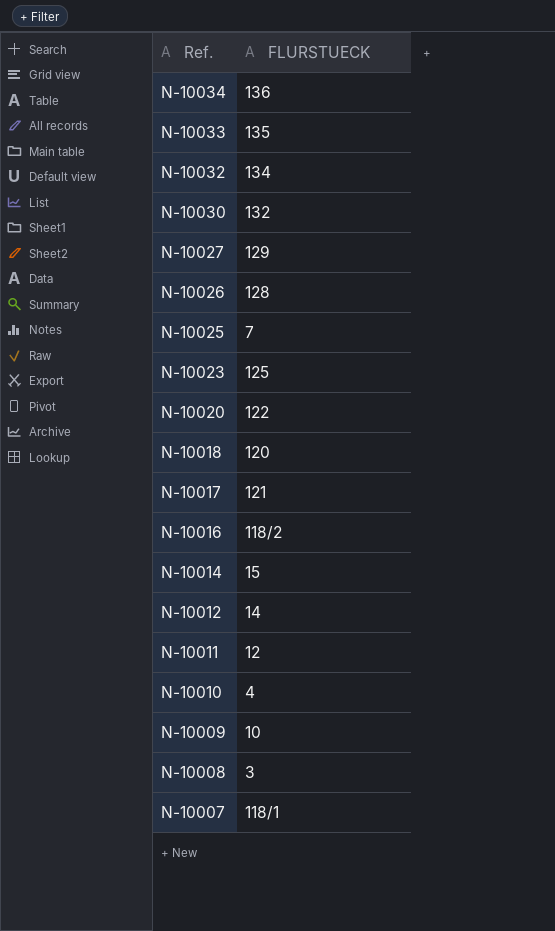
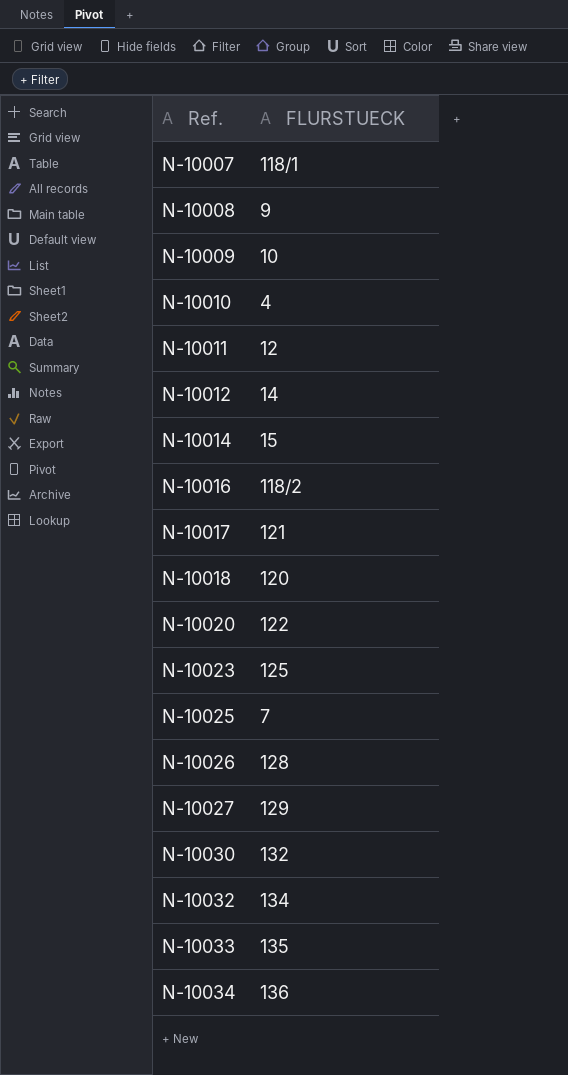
row order: Ref. descending -> Ref. ascending
N-10008 | FLURSTUECK: 3 -> 9

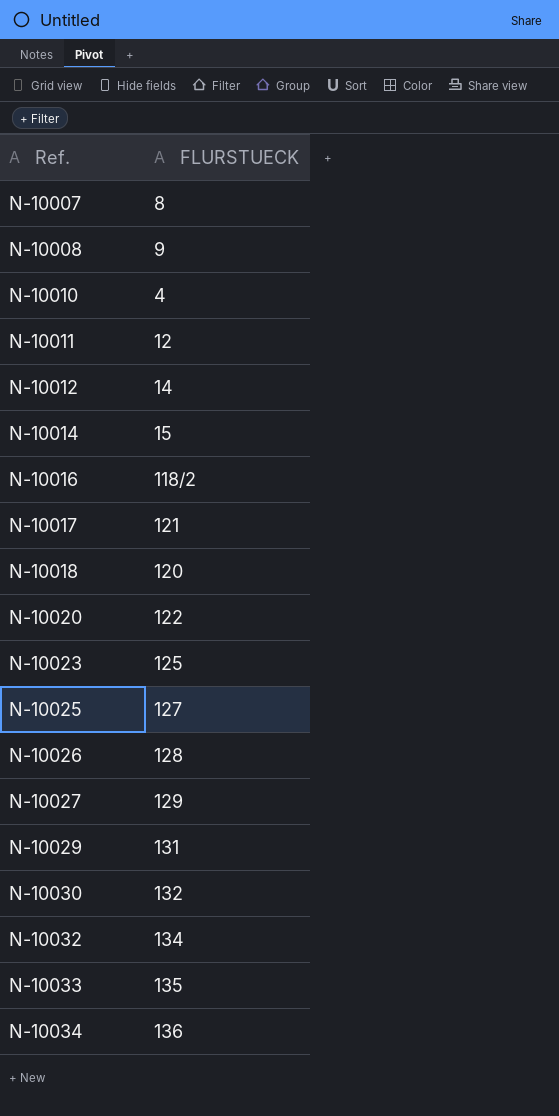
row N-10009: 10 -> none
N-10007 | FLURSTUECK: 118/1 -> 8
N-10025 | FLURSTUECK: 7 -> 127
row N-10029: none -> 131

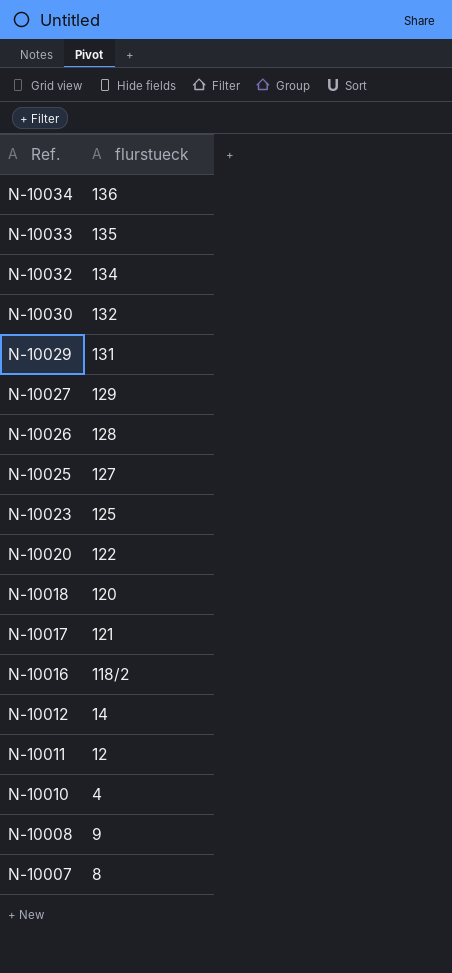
row order: Ref. ascending -> Ref. descending
column name: FLURSTUECK -> flurstueck
row N-10014: 15 -> none

